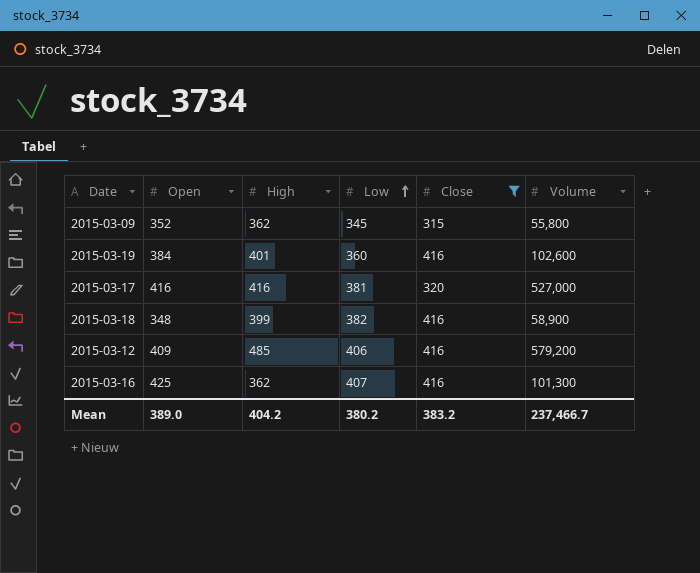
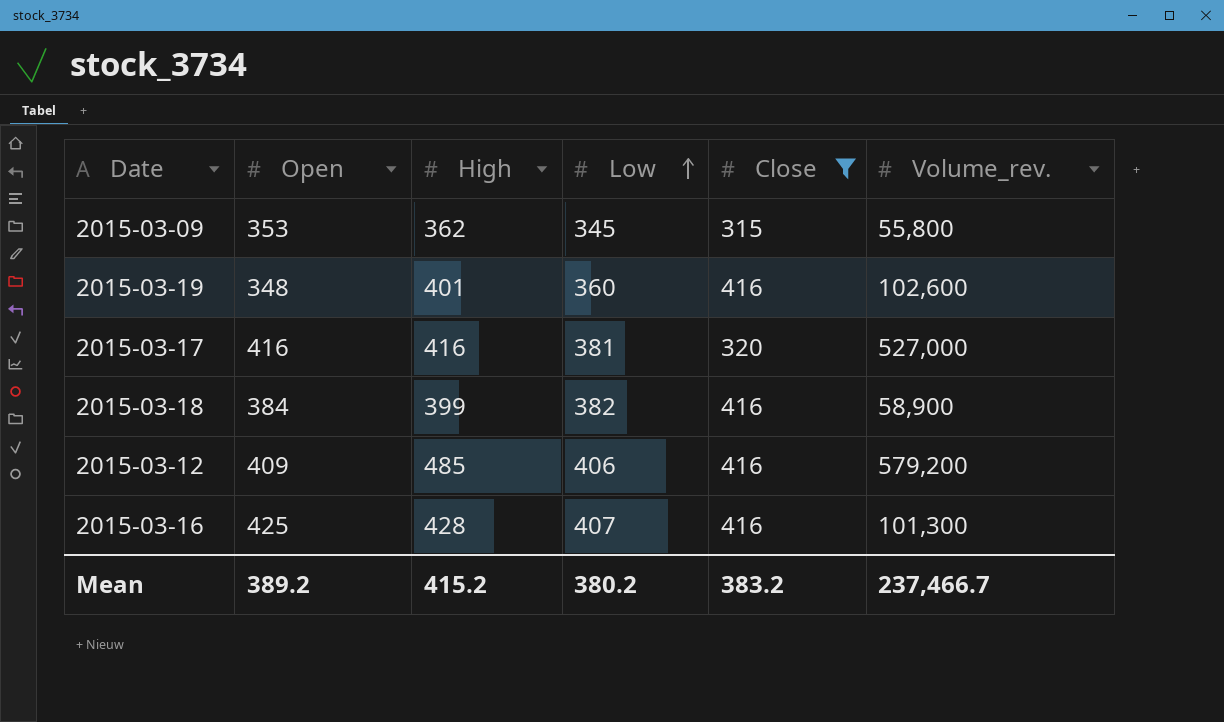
column name: Volume -> Volume_rev.
2015-03-09 | Open: 352 -> 353
2015-03-19 | Open: 384 -> 348
2015-03-18 | Open: 348 -> 384
2015-03-16 | High: 362 -> 428
Mean | Open: 389.0 -> 389.2
Mean | High: 404.2 -> 415.2

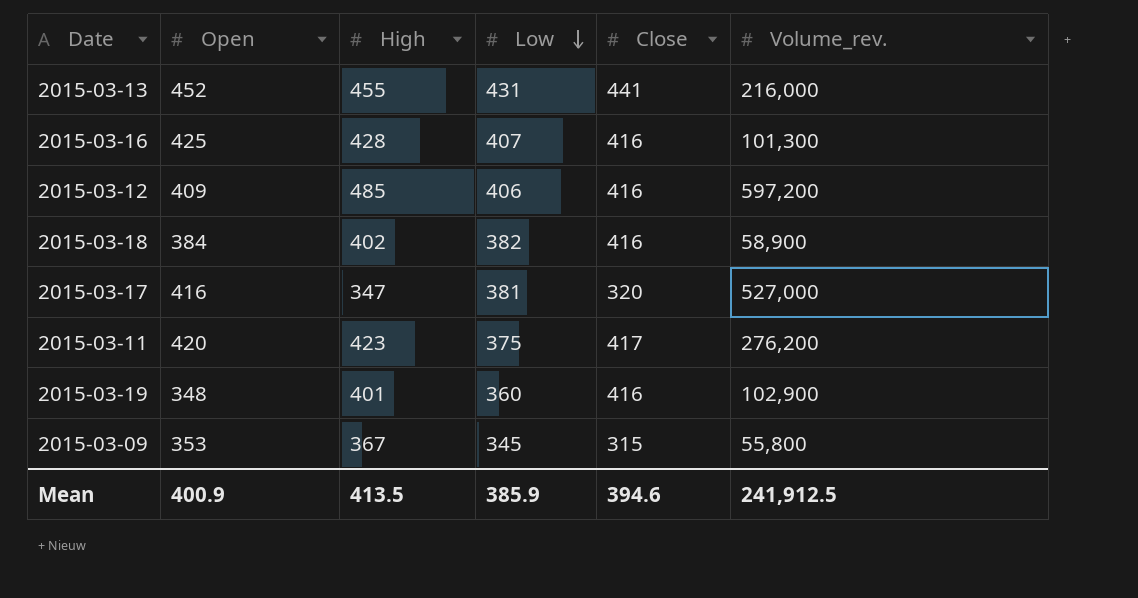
filter: Close <= 416 -> none
row order: Low ascending -> Low descending
2015-03-12 | Volume_rev.: 579,200 -> 597,200
2015-03-18 | High: 399 -> 402
2015-03-17 | High: 416 -> 347
2015-03-19 | Volume_rev.: 102,600 -> 102,900
2015-03-09 | High: 362 -> 367
Mean | Open: 389.2 -> 400.9
Mean | High: 415.2 -> 413.5
Mean | Low: 380.2 -> 385.9
Mean | Close: 383.2 -> 394.6
Mean | Volume_rev.: 237,466.7 -> 241,912.5

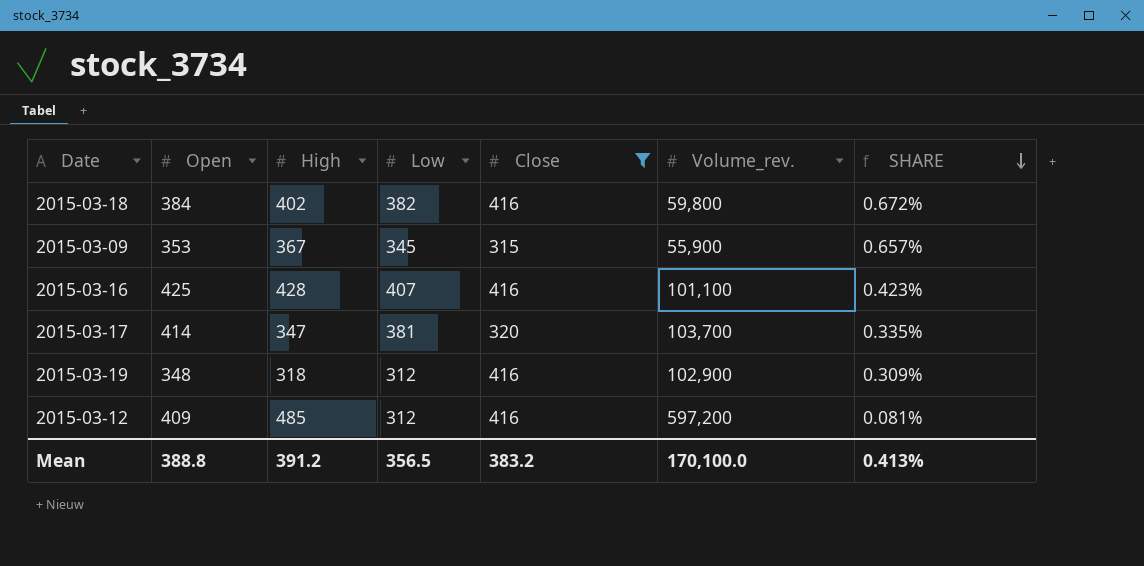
filter: none -> Close <= 416
row order: Low descending -> SHARE descending
column SHARE | formula: none -> [High] / [Volume_rev.]
2015-03-18 | Volume_rev.: 58,900 -> 59,800
2015-03-09 | Volume_rev.: 55,800 -> 55,900
2015-03-16 | Volume_rev.: 101,300 -> 101,100
2015-03-17 | Open: 416 -> 414
2015-03-17 | Volume_rev.: 527,000 -> 103,700
2015-03-19 | High: 401 -> 318
2015-03-19 | Low: 360 -> 312
2015-03-12 | Low: 406 -> 312
Mean | Open: 400.9 -> 388.8
Mean | High: 413.5 -> 391.2
Mean | Low: 385.9 -> 356.5
Mean | Close: 394.6 -> 383.2
Mean | Volume_rev.: 241,912.5 -> 170,100.0

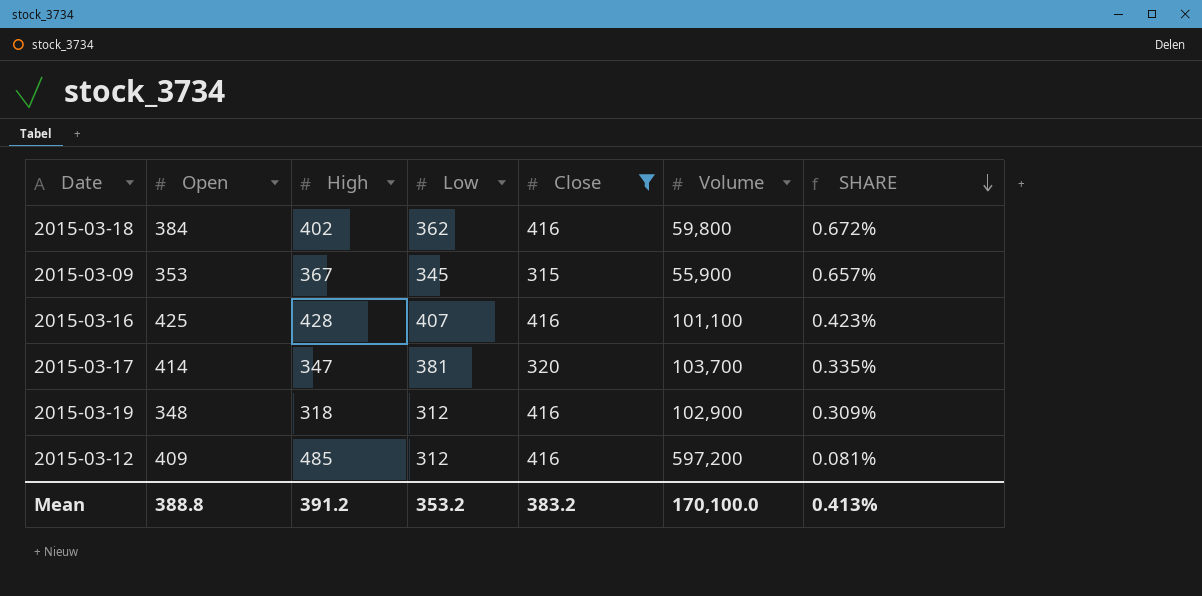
column name: Volume_rev. -> Volume
2015-03-18 | Low: 382 -> 362
Mean | Low: 356.5 -> 353.2

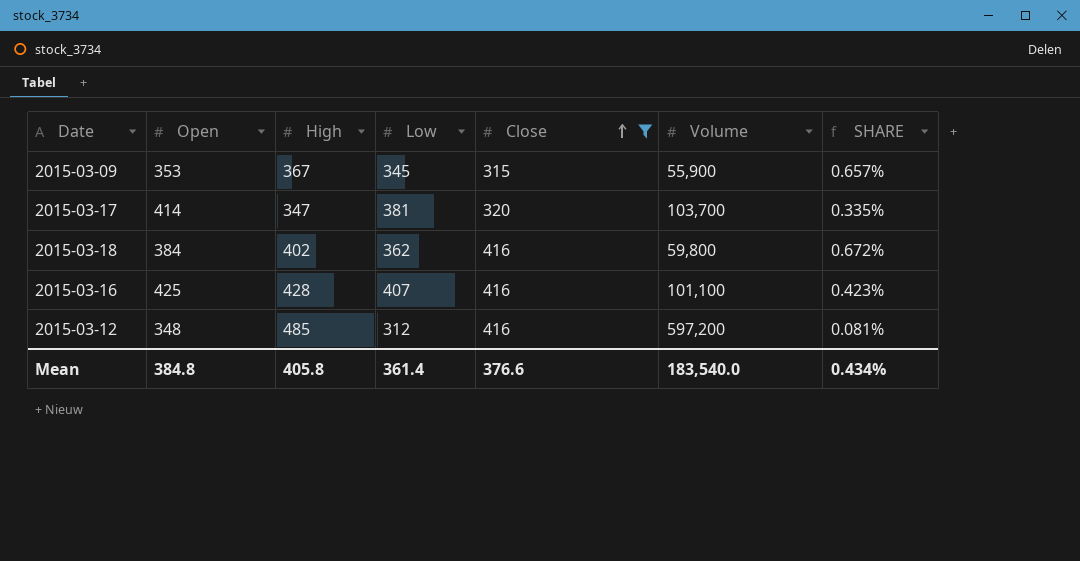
row order: SHARE descending -> Close ascending
row 2015-03-19: 348 | 318 | 312 | 416 | 102,900 | 0.309% -> none
2015-03-12 | Open: 409 -> 348
Mean | Open: 388.8 -> 384.8
Mean | High: 391.2 -> 405.8
Mean | Low: 353.2 -> 361.4
Mean | Close: 383.2 -> 376.6
Mean | Volume: 170,100.0 -> 183,540.0
Mean | SHARE: 0.413% -> 0.434%

